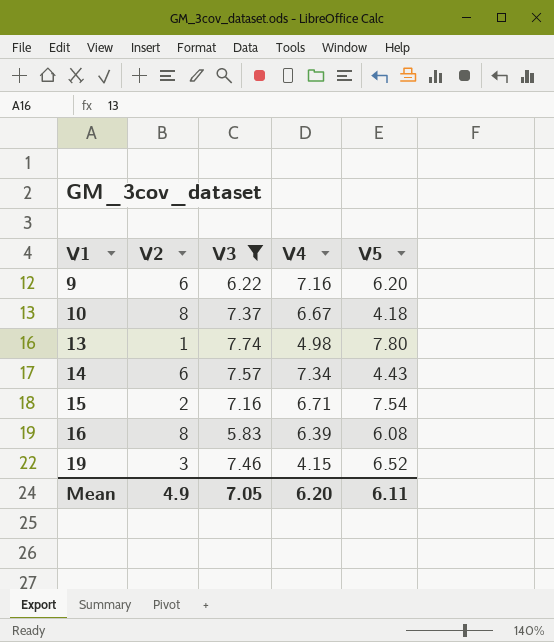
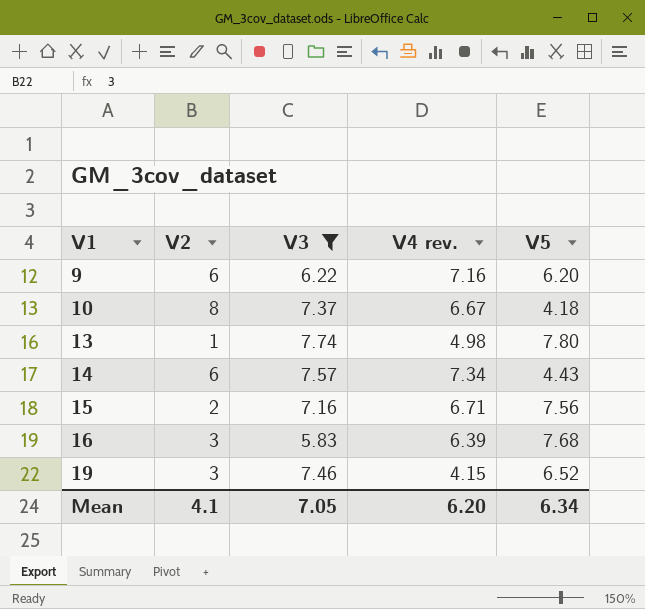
column name: V4 -> V4 rev.
15 | V5: 7.54 -> 7.56
16 | V2: 8 -> 3
16 | V5: 6.08 -> 7.68
Mean | V2: 4.9 -> 4.1
Mean | V5: 6.11 -> 6.34

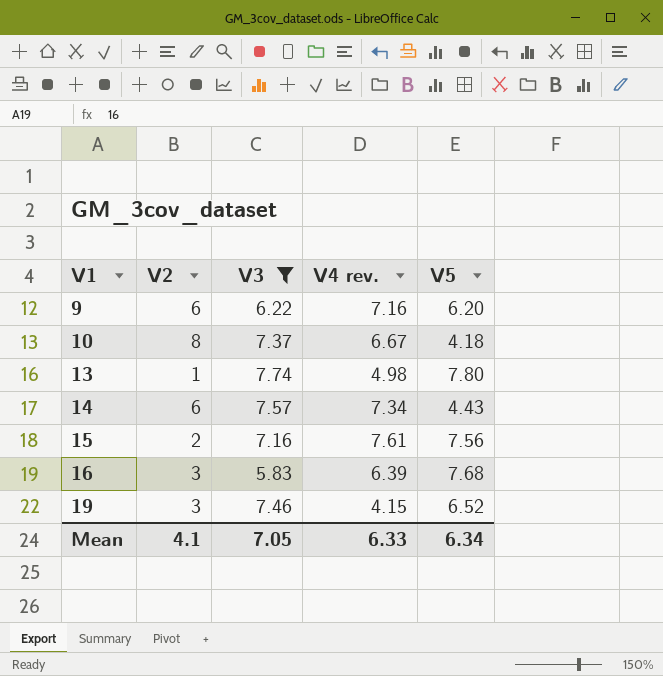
15 | V4 rev.: 6.71 -> 7.61
Mean | V4 rev.: 6.20 -> 6.33

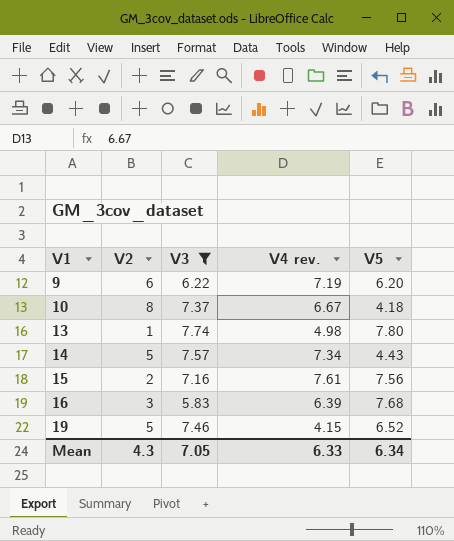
9 | V4 rev.: 7.16 -> 7.19
14 | V2: 6 -> 5
19 | V2: 3 -> 5
Mean | V2: 4.1 -> 4.3

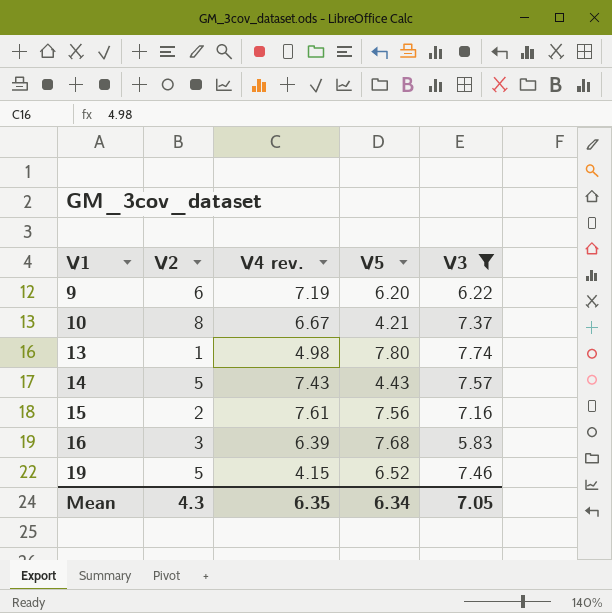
column V3 | position: 3 -> 5
10 | V5: 4.18 -> 4.21
14 | V4 rev.: 7.34 -> 7.43
Mean | V4 rev.: 6.33 -> 6.35

